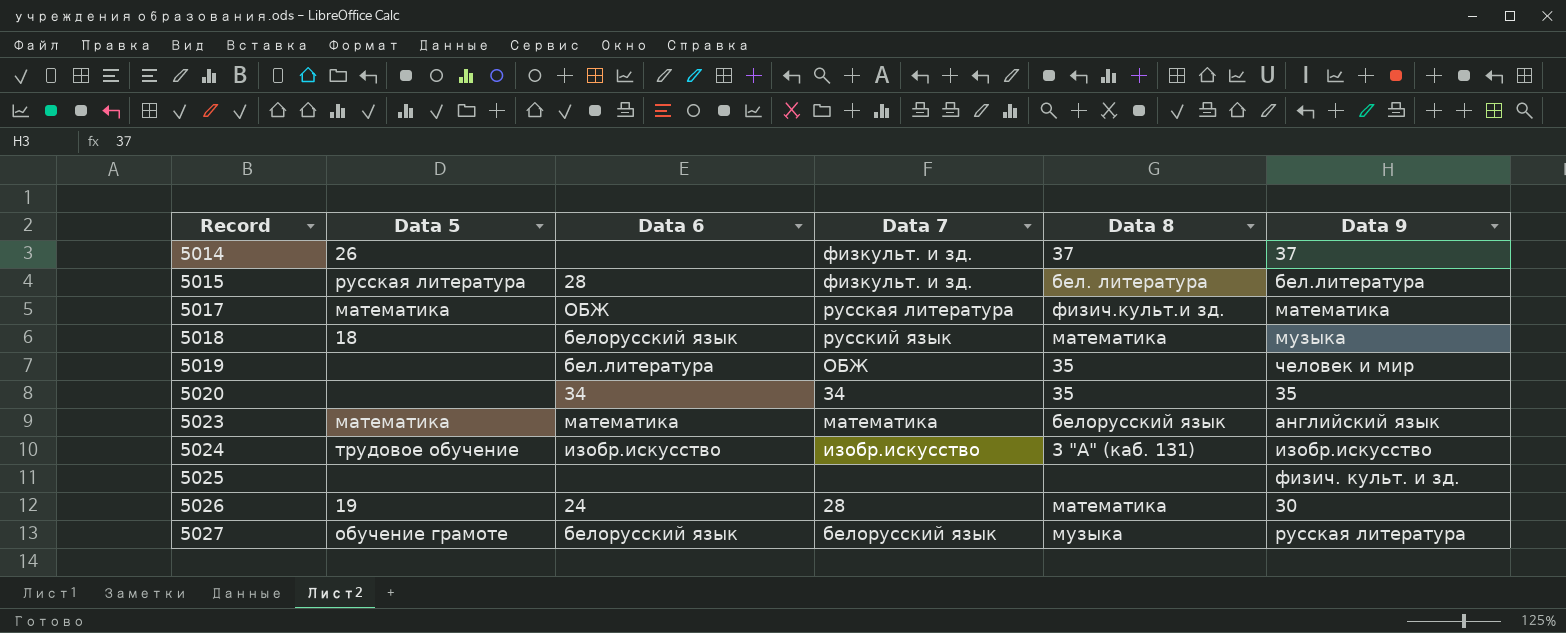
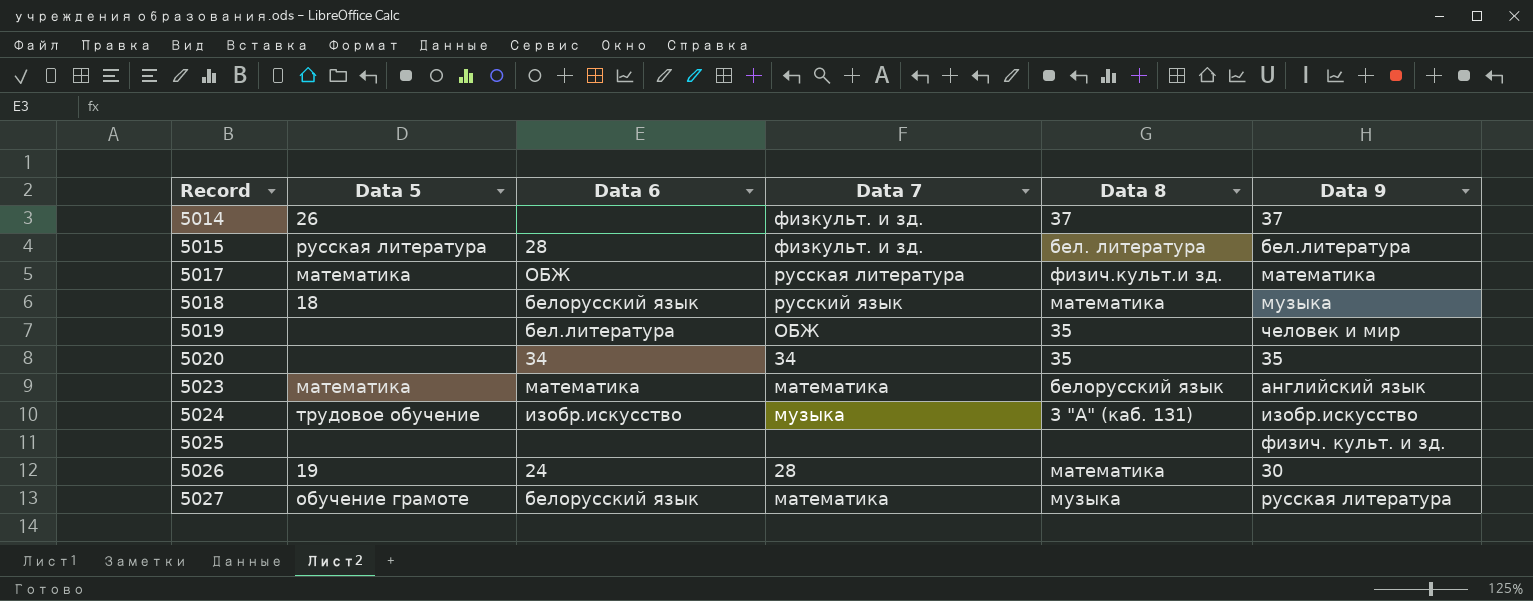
5024 | Data 7: изобр.искусство -> музыка
5027 | Data 7: белорусский язык -> математика

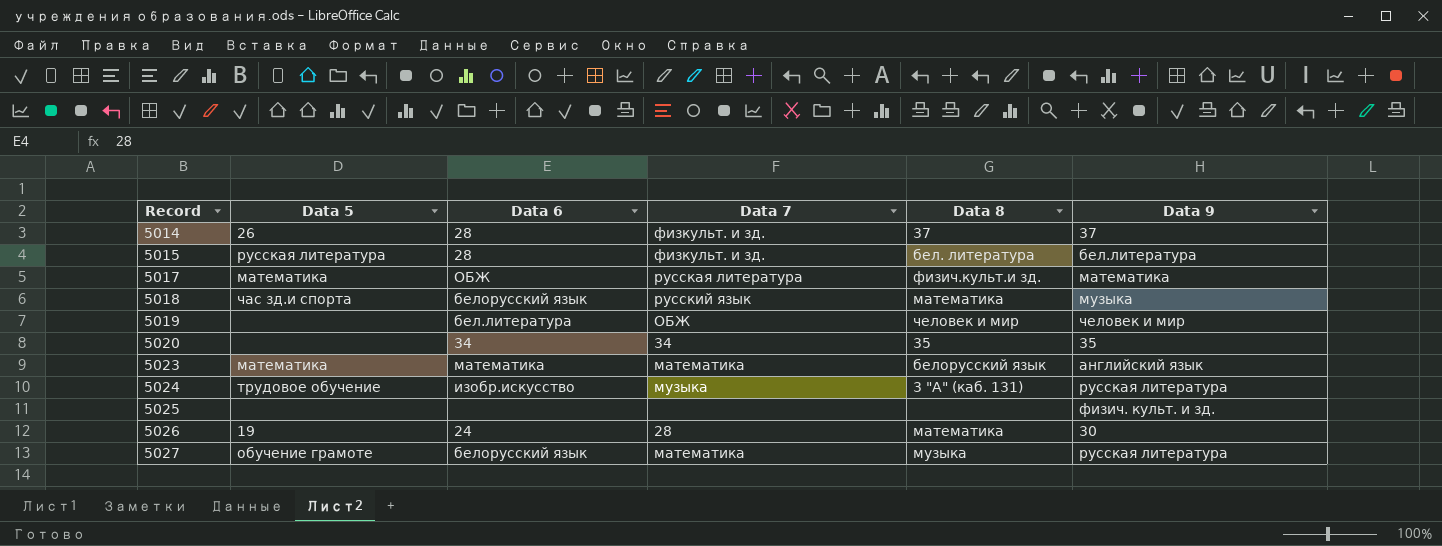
5014 | Data 6: none -> 28
5018 | Data 5: 18 -> час зд.и спорта
5019 | Data 8: 35 -> человек и мир
5024 | Data 9: изобр.искусство -> русская литература

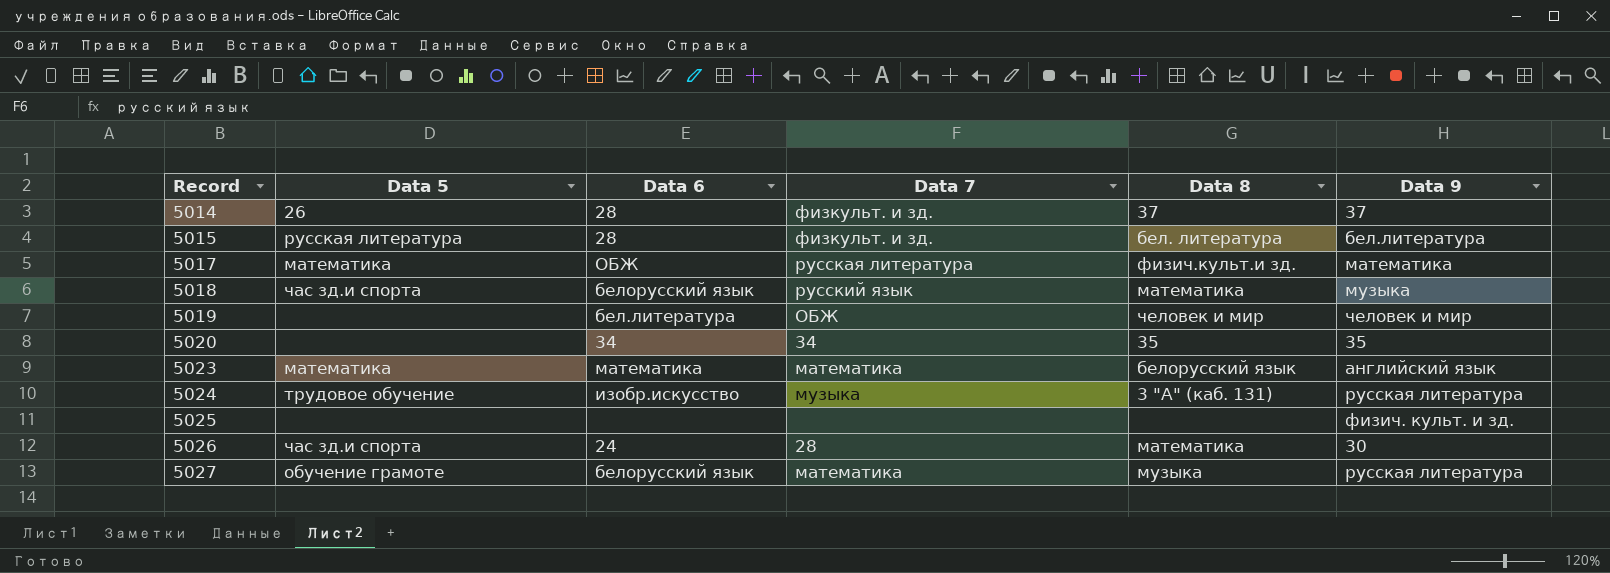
5026 | Data 5: 19 -> час зд.и спорта

